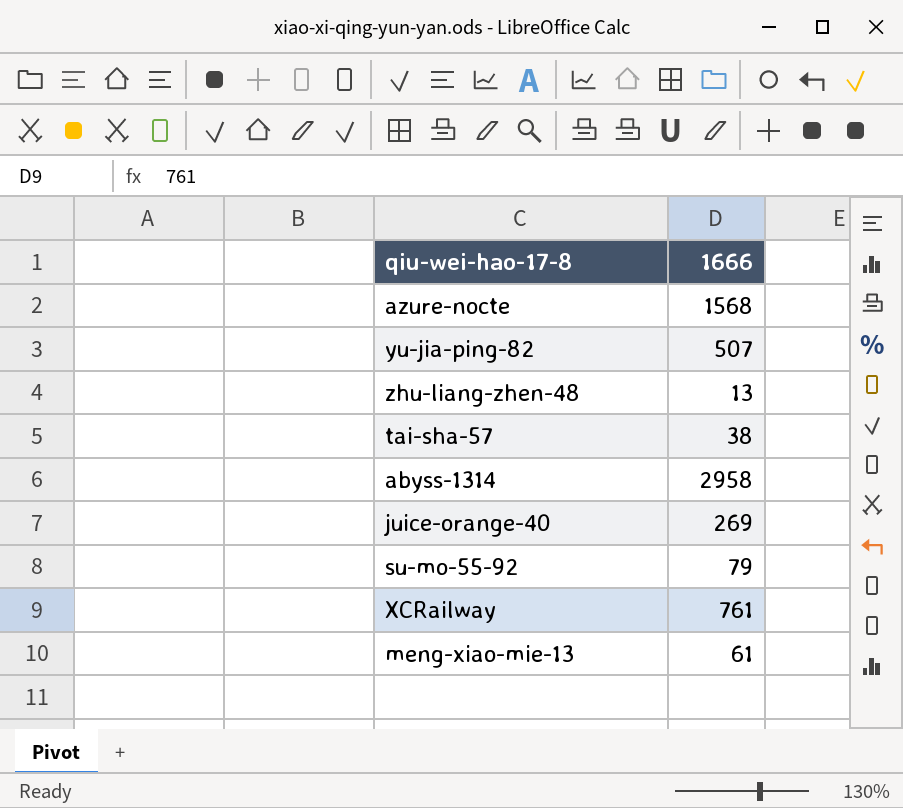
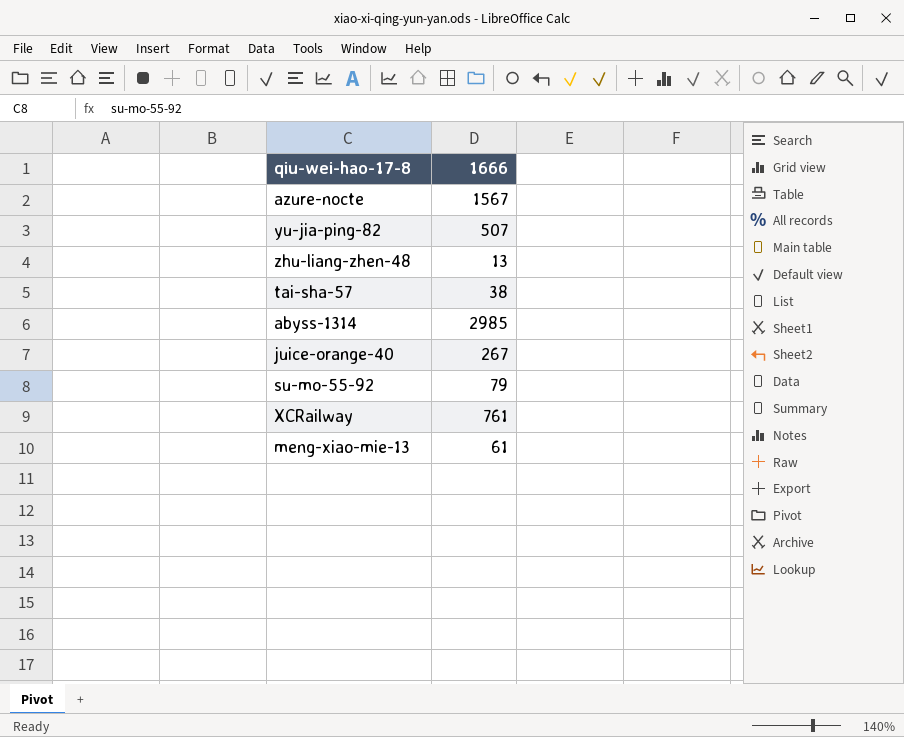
azure-nocte | 1666: 1568 -> 1567
abyss-1314 | 1666: 2958 -> 2985
juice-orange-40 | 1666: 269 -> 267

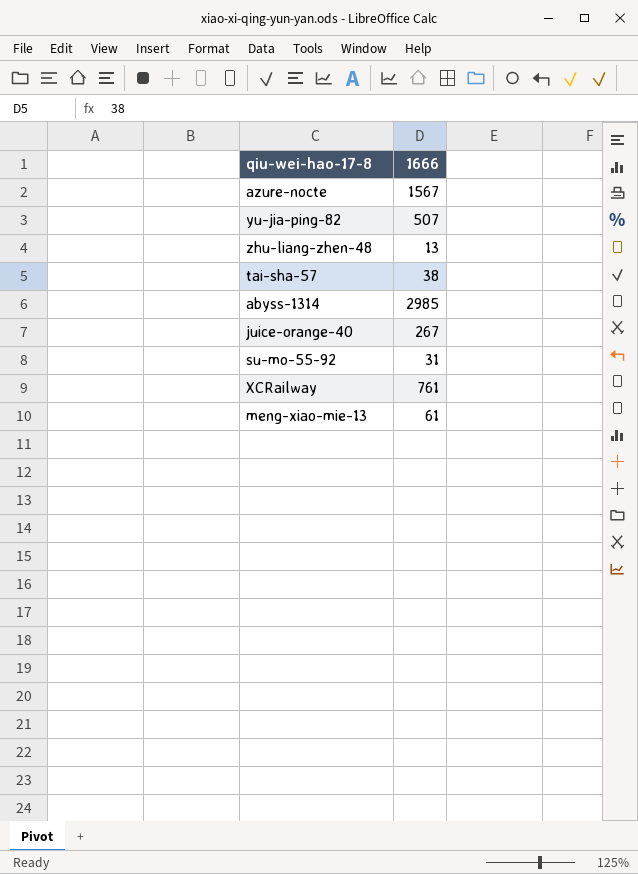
su-mo-55-92 | 1666: 79 -> 31

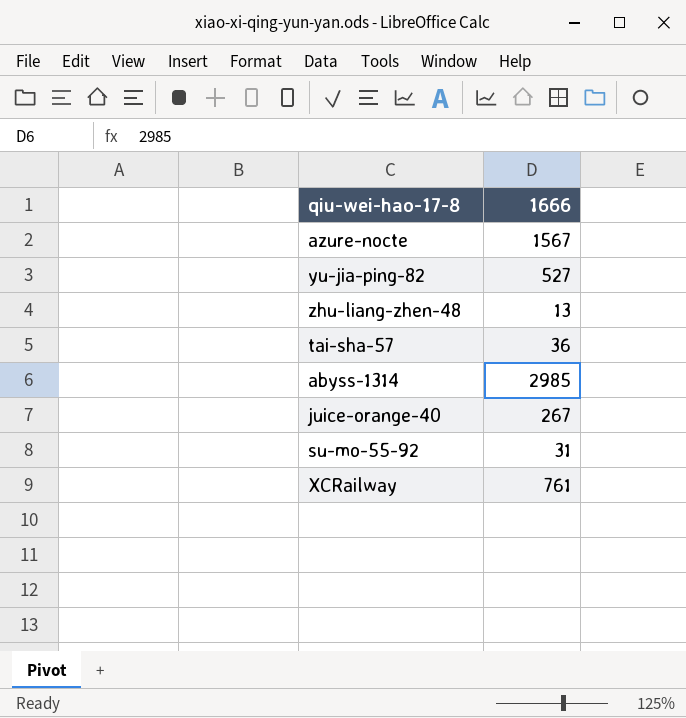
row meng-xiao-mie-13: 61 -> none
yu-jia-ping-82 | 1666: 507 -> 527
tai-sha-57 | 1666: 38 -> 36

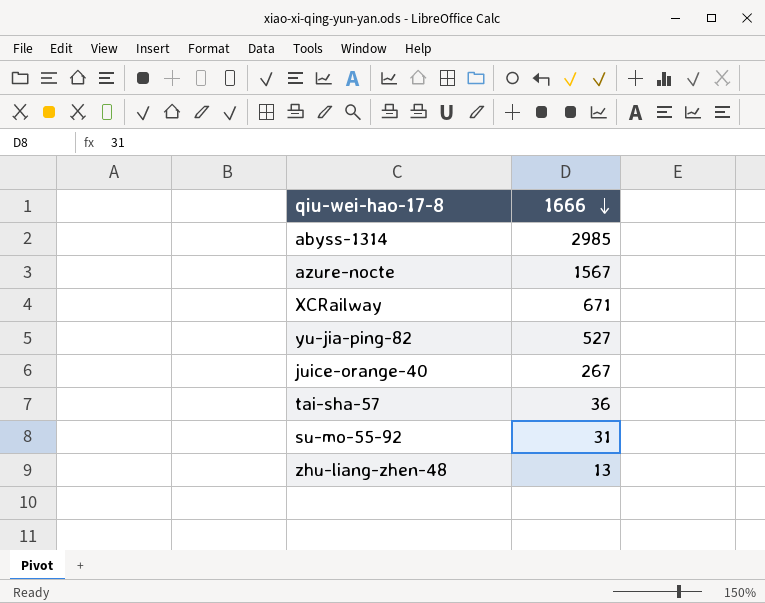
row order: none -> 1666 descending
XCRailway | 1666: 761 -> 671

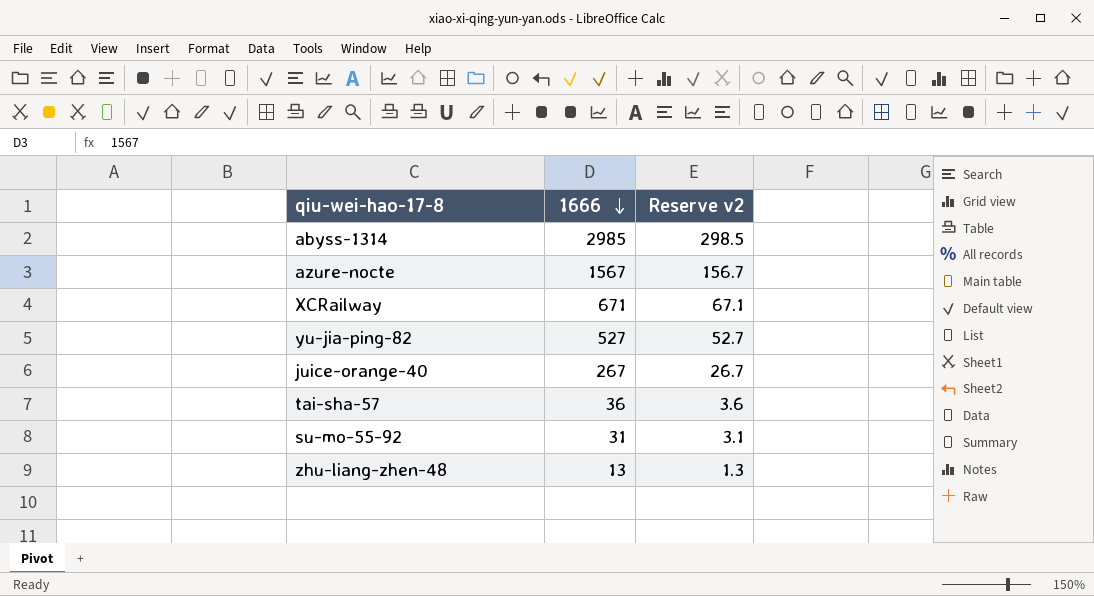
column Reserve v2 | formula: none -> [1666] * 0.1

